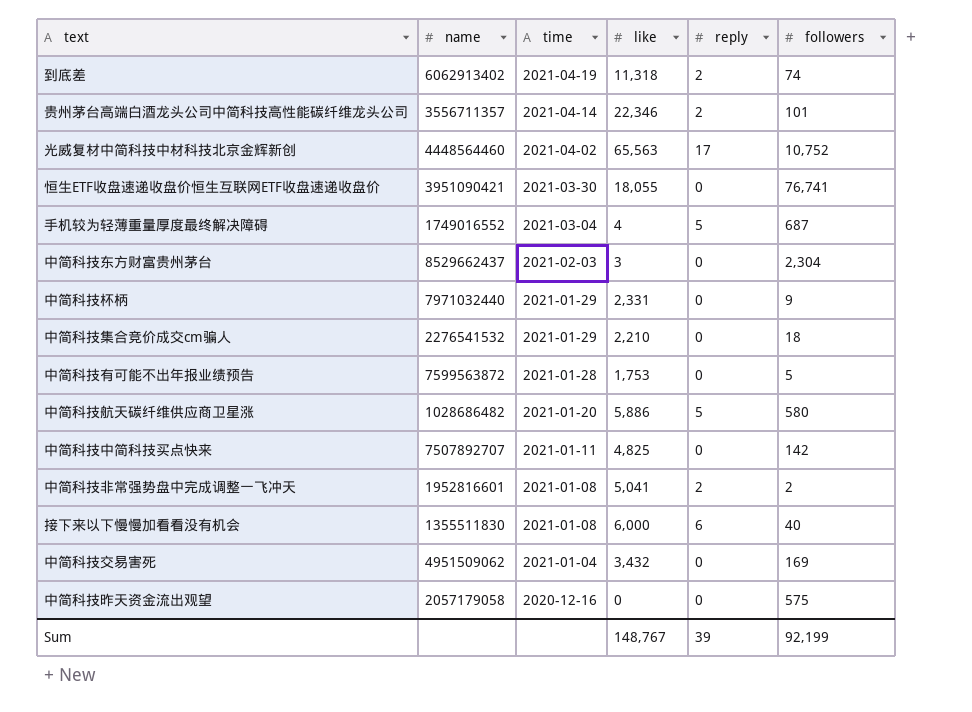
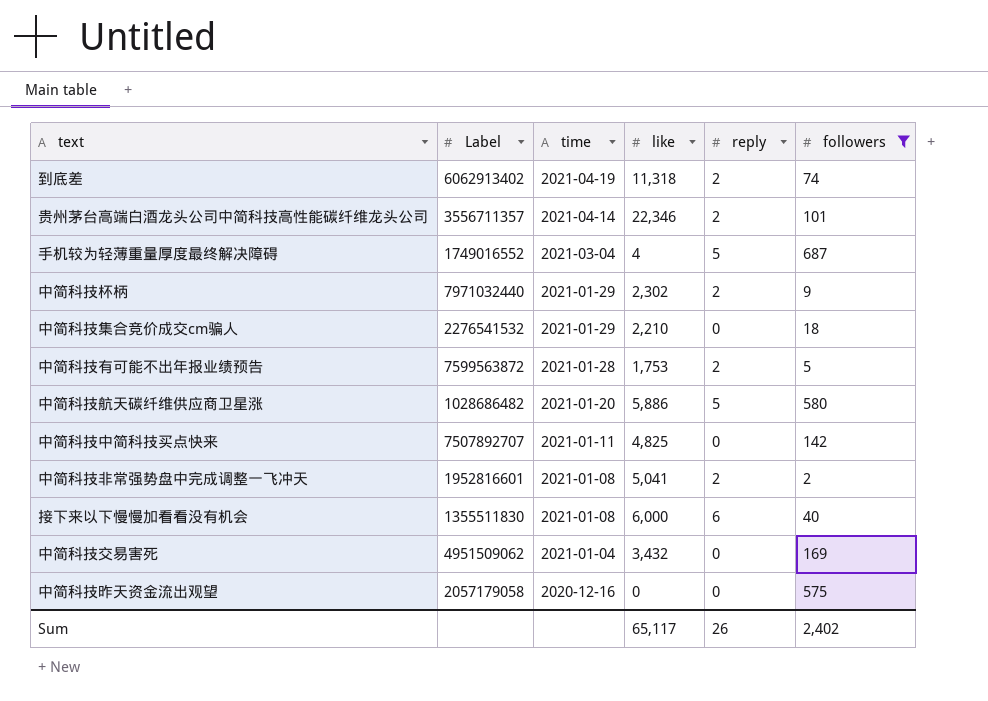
filter: none -> followers <= 687
column name: name -> Label
中简科技杯柄 | like: 2,331 -> 2,302
中简科技杯柄 | reply: 0 -> 2
中简科技有可能不出年报业绩预告 | reply: 0 -> 2
Sum | like: 148,767 -> 65,117
Sum | reply: 39 -> 26
Sum | followers: 92,199 -> 2,402

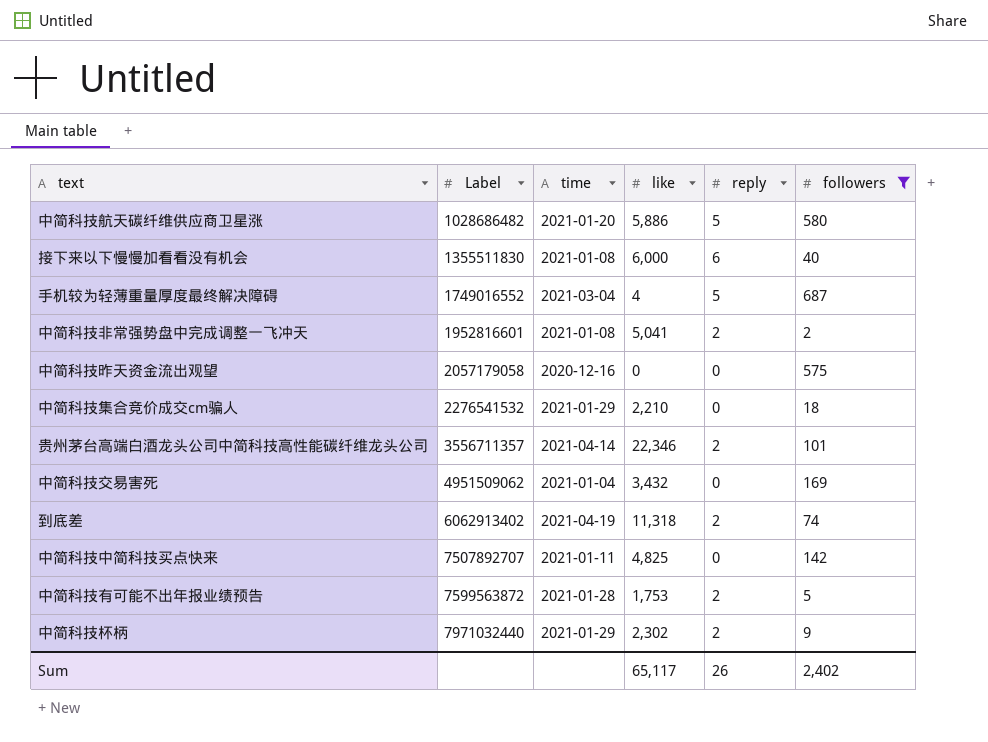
row order: time descending -> Label ascending

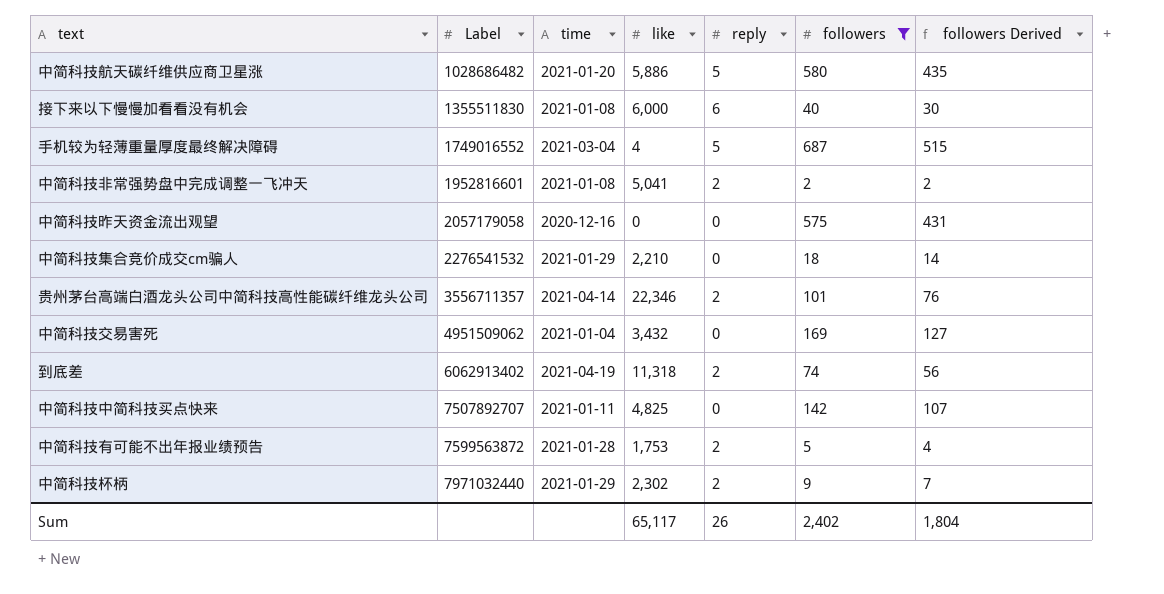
column followers Derived | formula: none -> [followers] * 0.75

